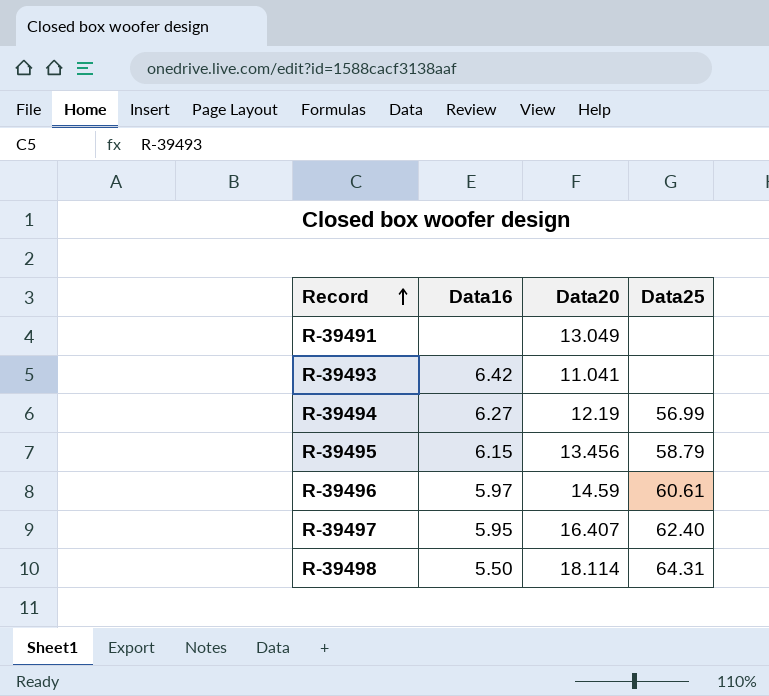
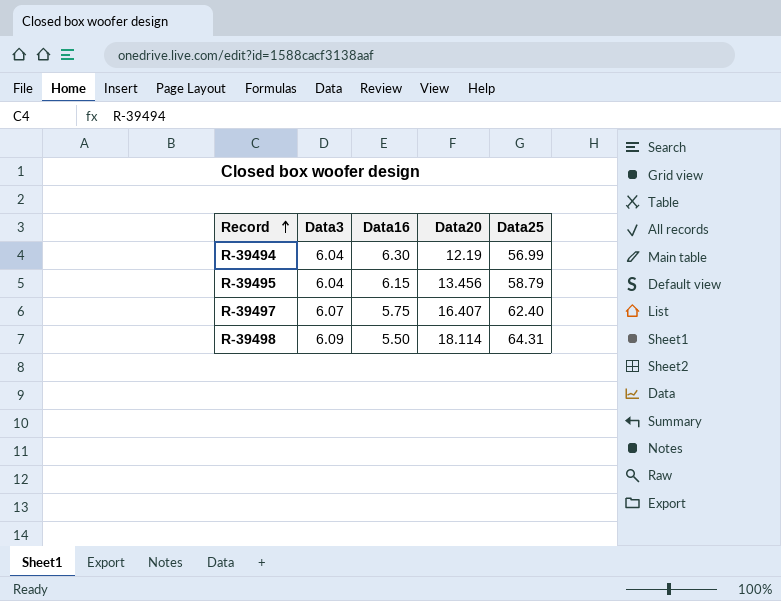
column Data3 | position: none -> 2
row R-39491: none | 13.049 | none -> none
row R-39493: 6.42 | 11.041 | none -> none
row R-39496: 5.97 | 14.59 | 60.61 -> none
R-39494 | Data16: 6.27 -> 6.30
R-39497 | Data16: 5.95 -> 5.75

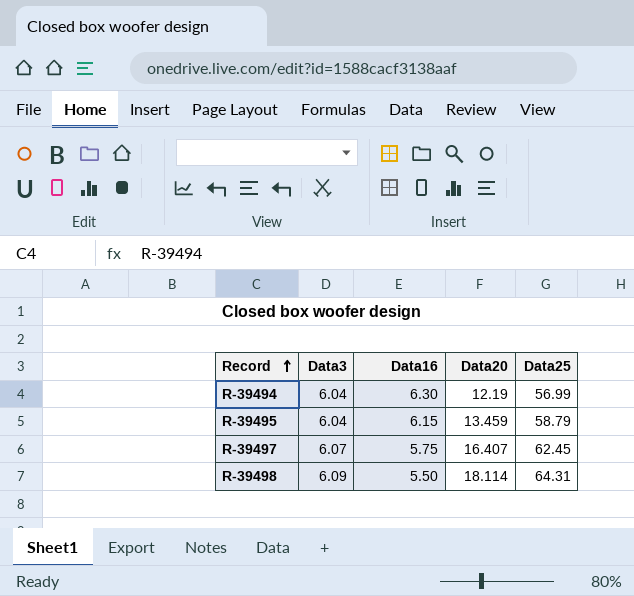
R-39495 | Data20: 13.456 -> 13.459
R-39497 | Data25: 62.40 -> 62.45

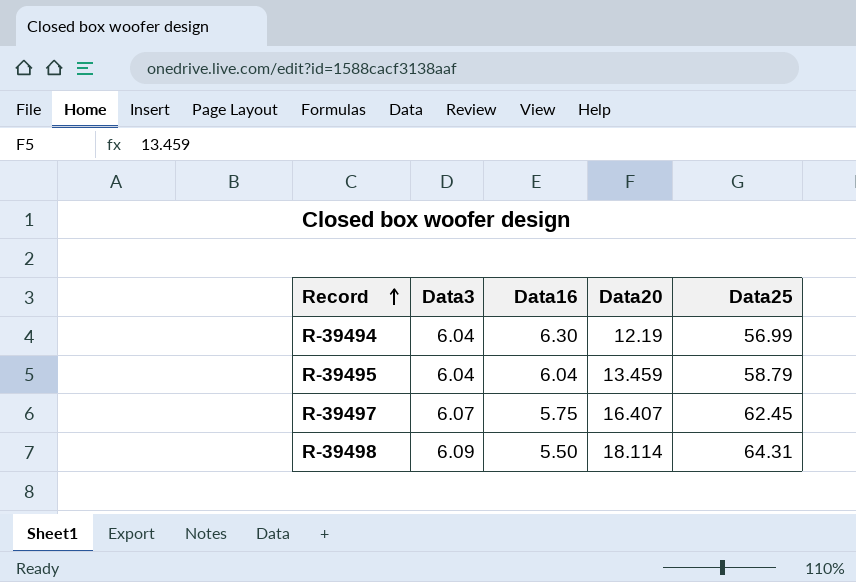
R-39495 | Data16: 6.15 -> 6.04

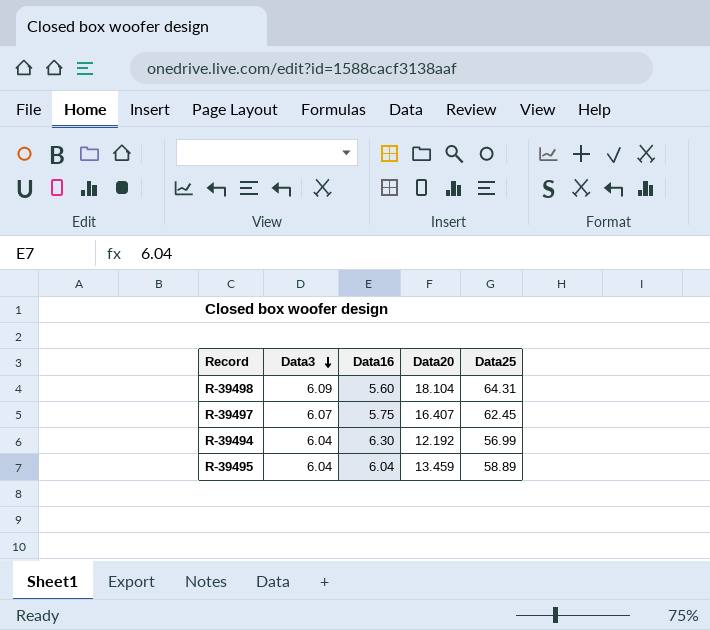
row order: Record ascending -> Data3 descending
R-39498 | Data16: 5.50 -> 5.60
R-39498 | Data20: 18.114 -> 18.104
R-39494 | Data20: 12.19 -> 12.192
R-39495 | Data25: 58.79 -> 58.89

